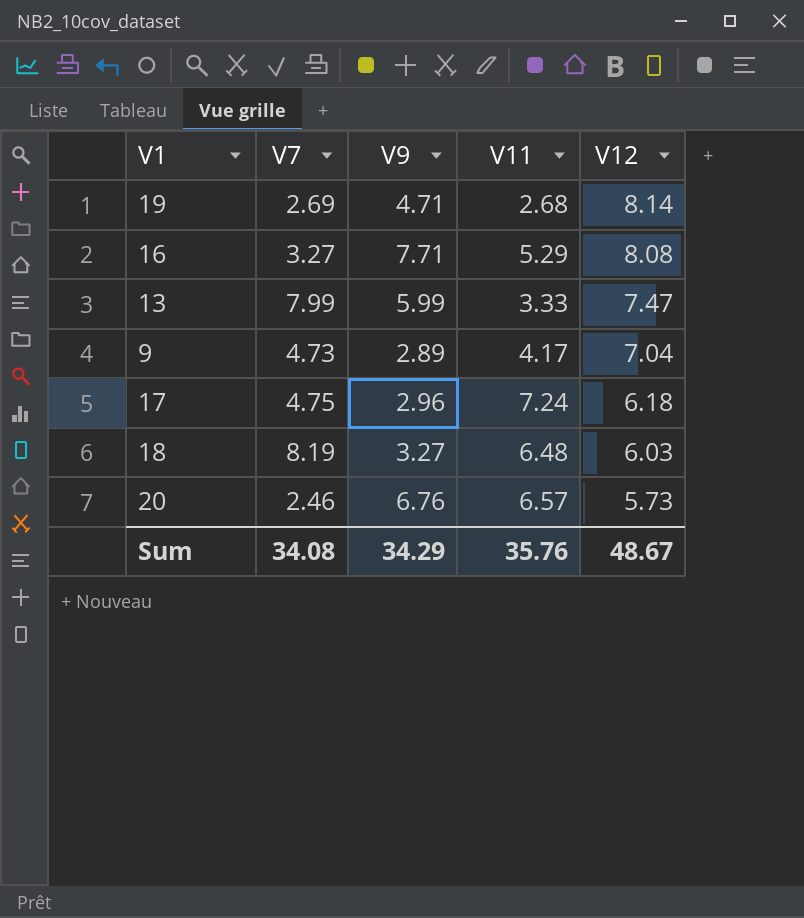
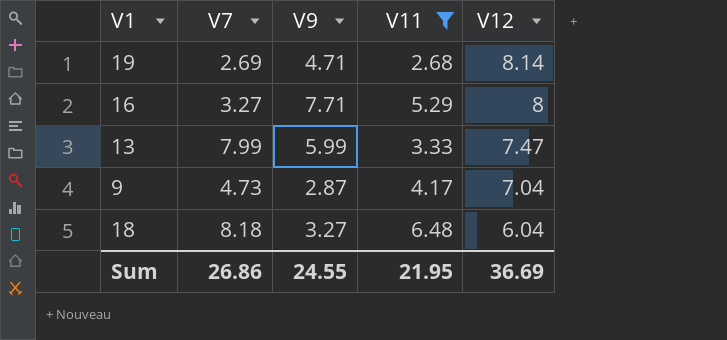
filter: none -> V11 <= 6.48
16 | V12: 8.08 -> 8
9 | V9: 2.89 -> 2.87
18 | V7: 8.19 -> 8.18
18 | V12: 6.03 -> 6.04
Sum | V7: 34.08 -> 26.86
Sum | V9: 34.29 -> 24.55
Sum | V11: 35.76 -> 21.95
Sum | V12: 48.67 -> 36.69

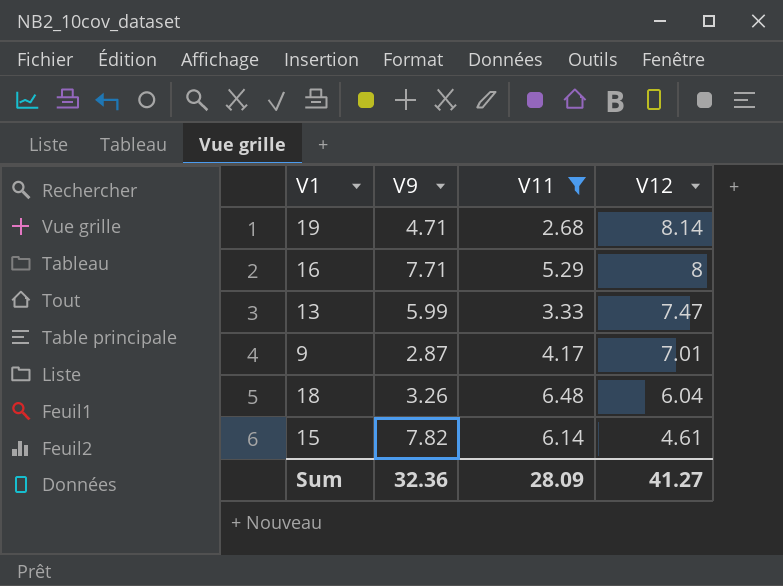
column V7 | position: 2 -> none
9 | V12: 7.04 -> 7.01
18 | V9: 3.27 -> 3.26
row 15: none -> 7.82 | 6.14 | 4.61
Sum | V9: 24.55 -> 32.36
Sum | V11: 21.95 -> 28.09
Sum | V12: 36.69 -> 41.27

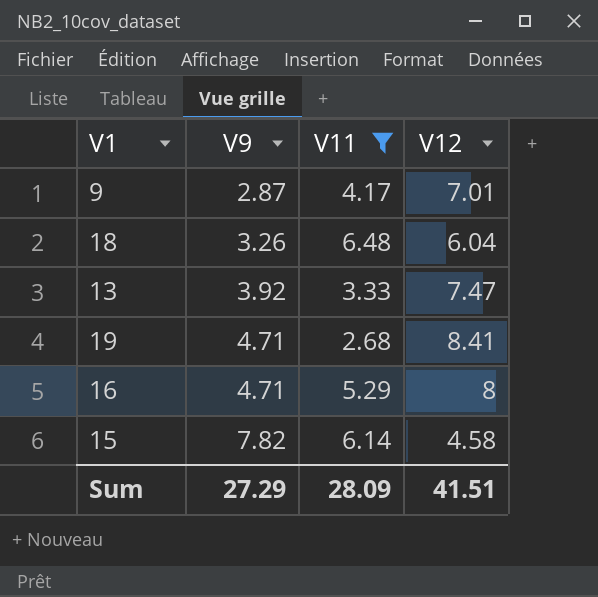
row order: V12 descending -> V9 ascending
13 | V9: 5.99 -> 3.92
19 | V12: 8.14 -> 8.41
16 | V9: 7.71 -> 4.71
15 | V12: 4.61 -> 4.58
Sum | V9: 32.36 -> 27.29
Sum | V12: 41.27 -> 41.51

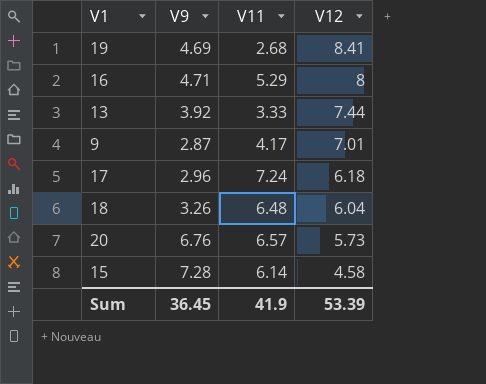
filter: V11 <= 6.48 -> none
row order: V9 ascending -> V12 descending
19 | V9: 4.71 -> 4.69
13 | V12: 7.47 -> 7.44
15 | V9: 7.82 -> 7.28
Sum | V9: 27.29 -> 36.45
Sum | V11: 28.09 -> 41.9
Sum | V12: 41.51 -> 53.39

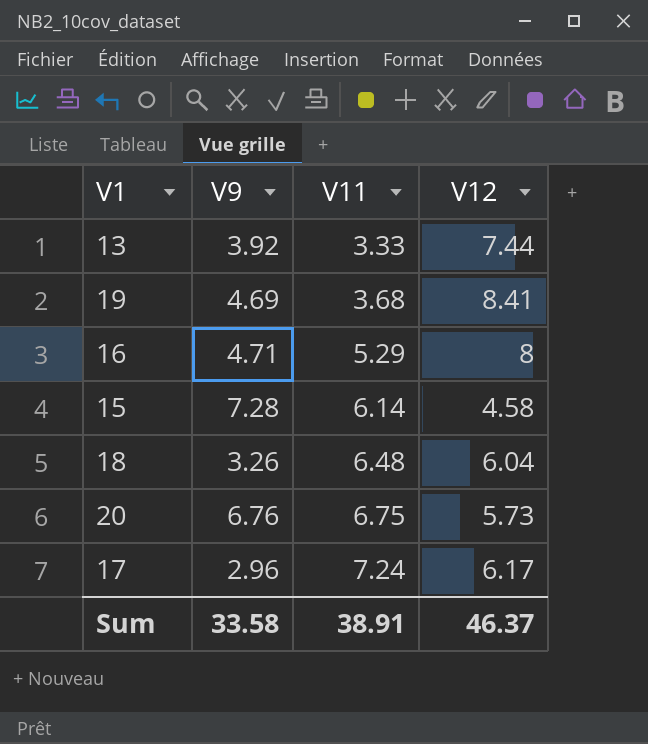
row order: V12 descending -> V11 ascending
row 9: 2.87 | 4.17 | 7.01 -> none
19 | V11: 2.68 -> 3.68
20 | V11: 6.57 -> 6.75
17 | V12: 6.18 -> 6.17
Sum | V9: 36.45 -> 33.58
Sum | V11: 41.9 -> 38.91
Sum | V12: 53.39 -> 46.37

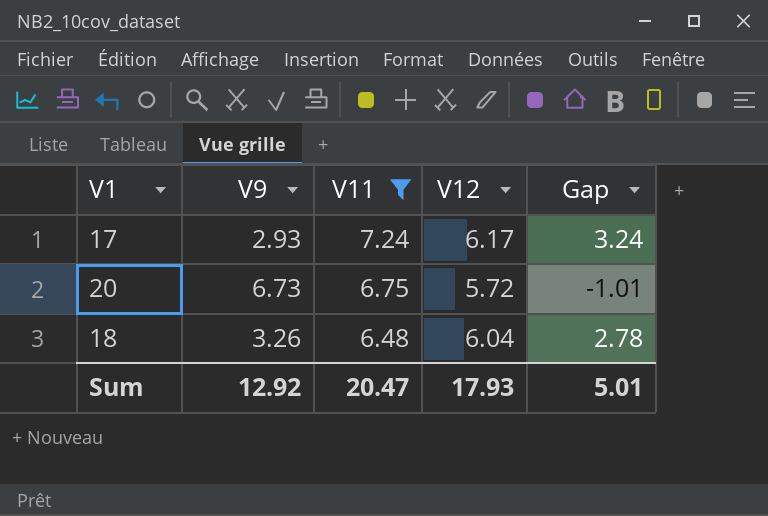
filter: none -> V11 >= 6.48
row order: V11 ascending -> V11 descending
column Gap | formula: none -> [V12] - [V9]
17 | V9: 2.96 -> 2.93
20 | V9: 6.76 -> 6.73
20 | V12: 5.73 -> 5.72
Sum | V9: 33.58 -> 12.92
Sum | V11: 38.91 -> 20.47
Sum | V12: 46.37 -> 17.93

